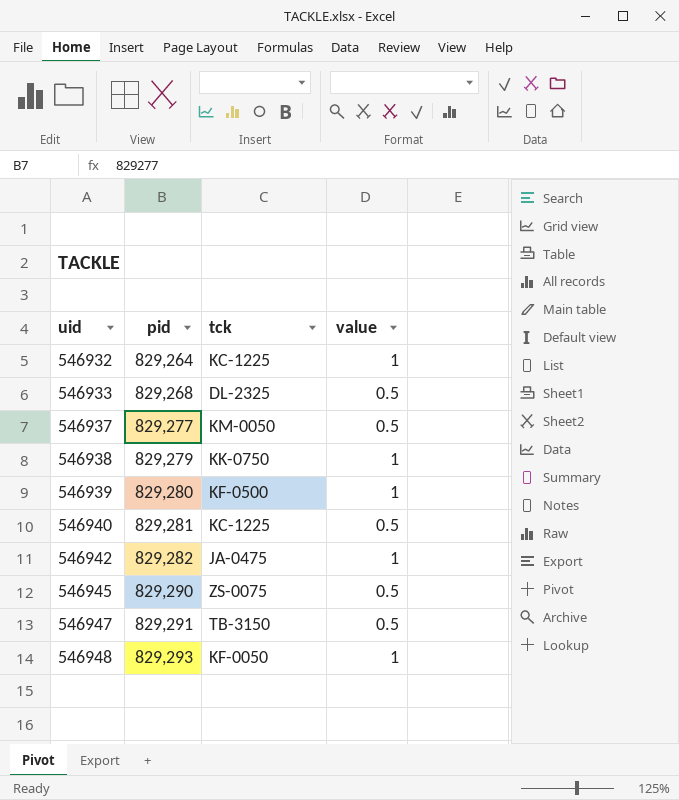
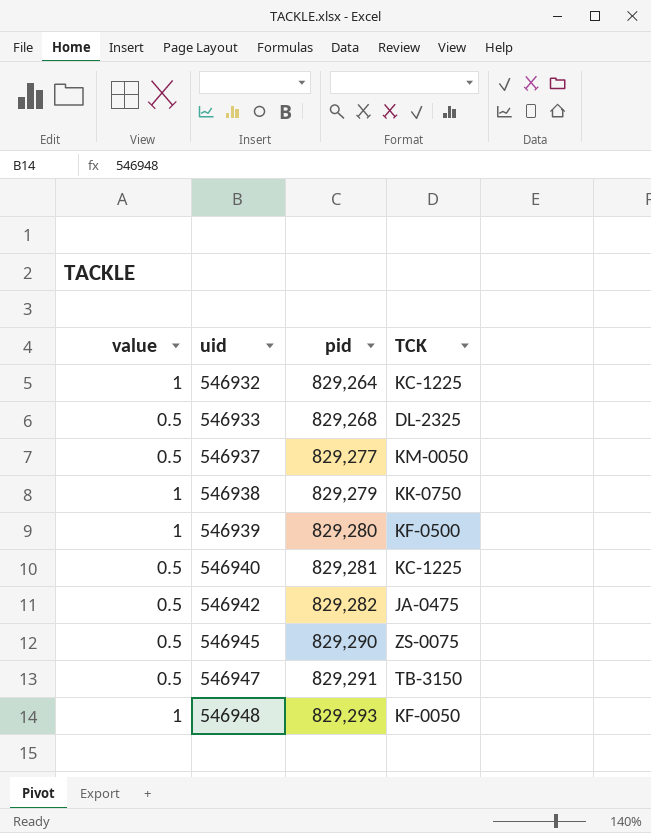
column value | position: 4 -> 1
column name: tck -> TCK
546942 | value: 1 -> 0.5

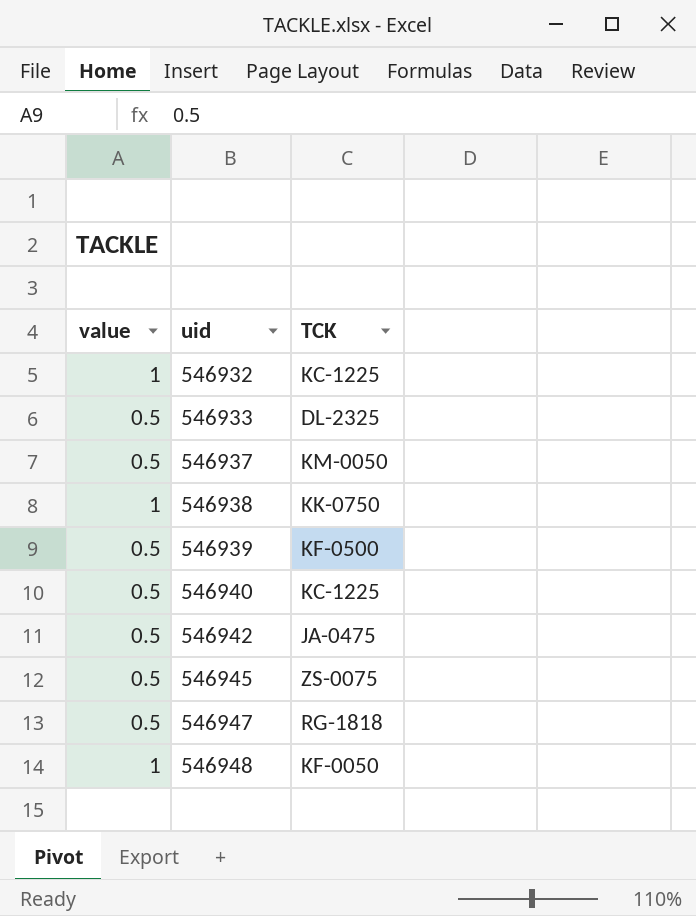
column pid | position: 3 -> none
546939 | value: 1 -> 0.5
546947 | TCK: TB-3150 -> RG-1818

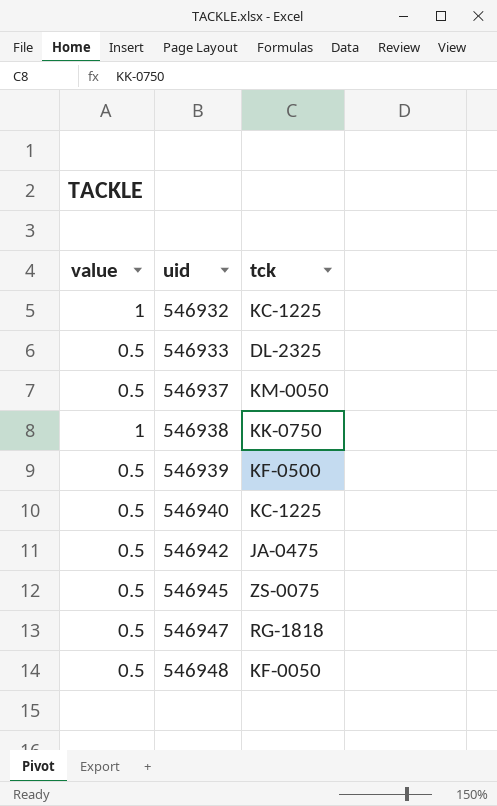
column name: TCK -> tck
546948 | value: 1 -> 0.5

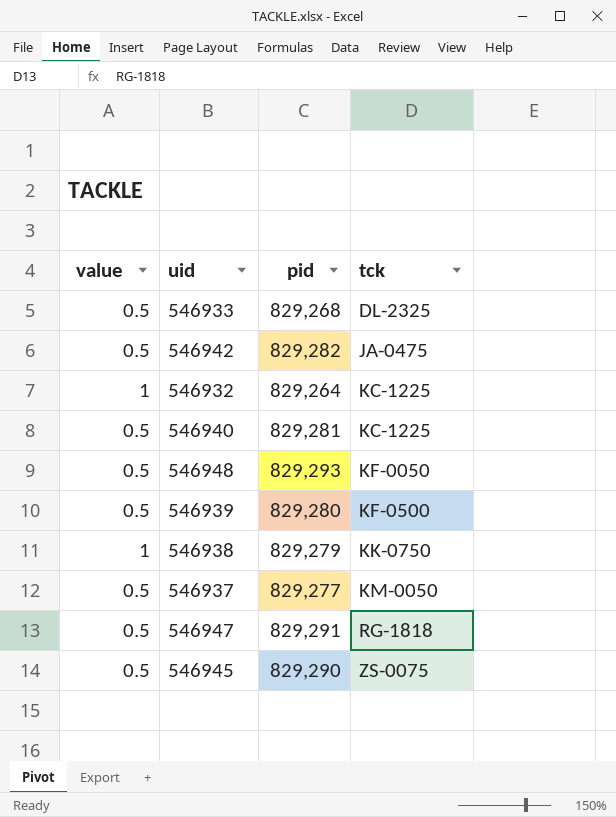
row order: uid ascending -> tck ascending
column pid | position: none -> 3

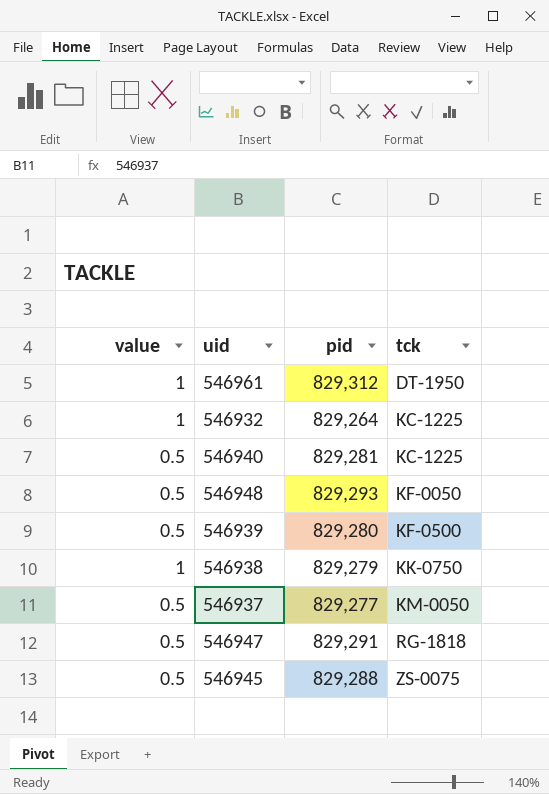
row 546933: 0.5 | 829,268 | DL-2325 -> none
row 546942: 0.5 | 829,282 | JA-0475 -> none
row 546961: none -> 1 | 829,312 | DT-1950
546945 | pid: 829,290 -> 829,288

